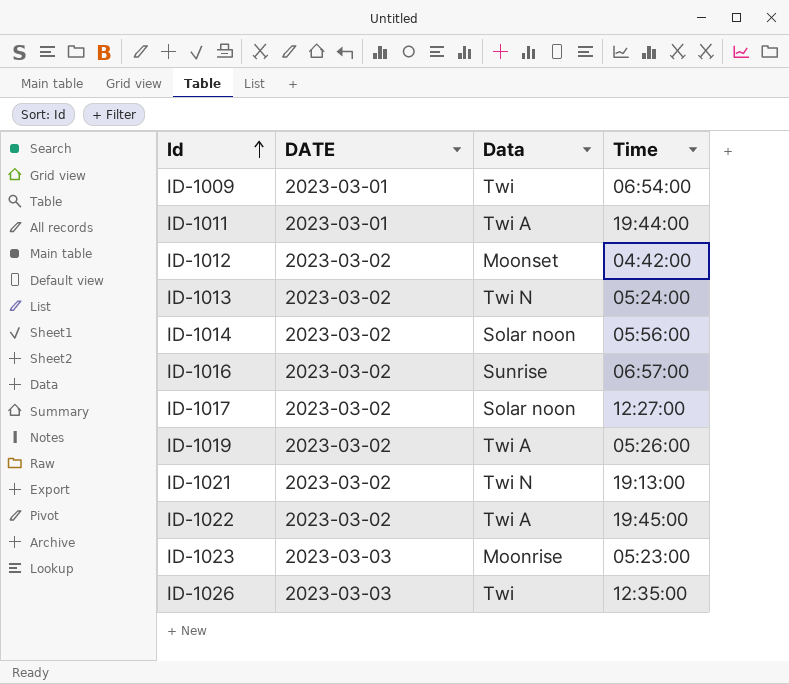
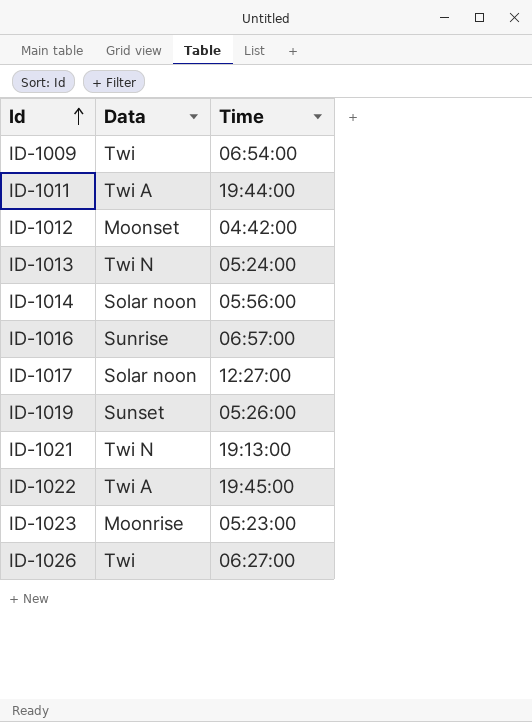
column DATE | position: 2 -> none
ID-1019 | Data: Twi A -> Sunset
ID-1026 | Time: 12:35:00 -> 06:27:00

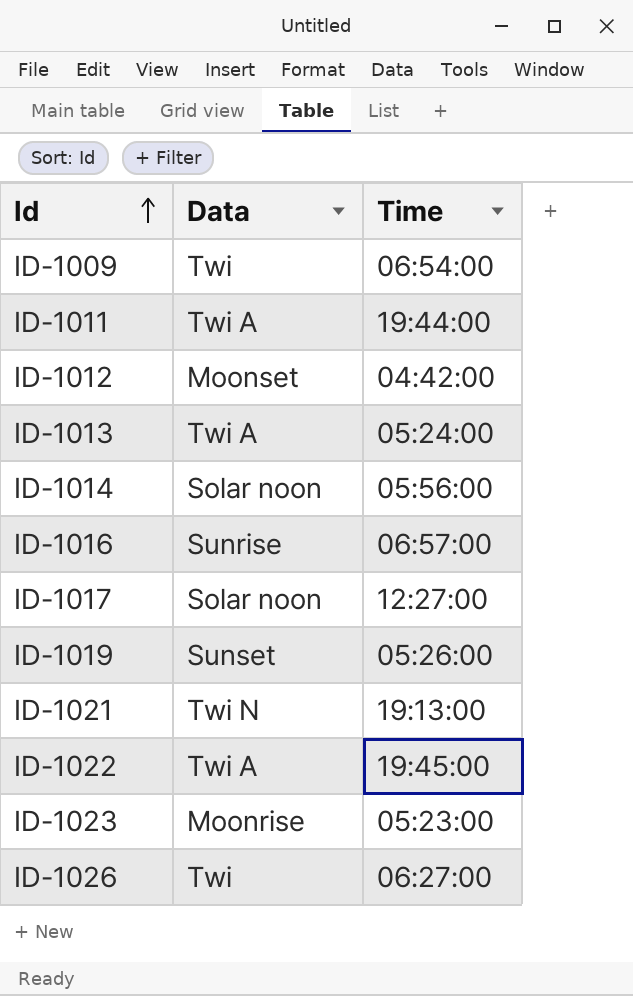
ID-1013 | Data: Twi N -> Twi A

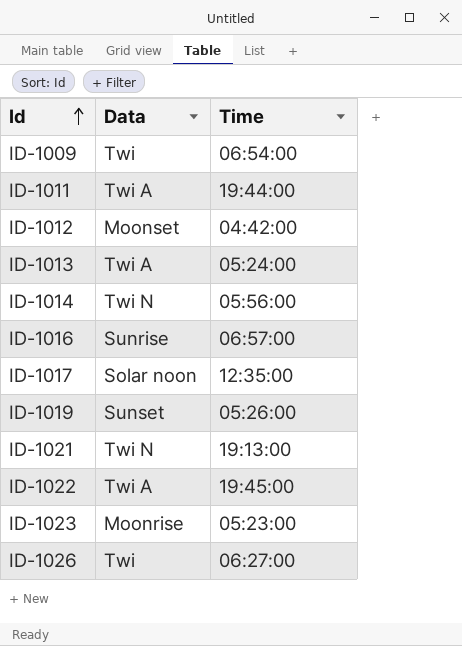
ID-1014 | Data: Solar noon -> Twi N
ID-1017 | Time: 12:27:00 -> 12:35:00

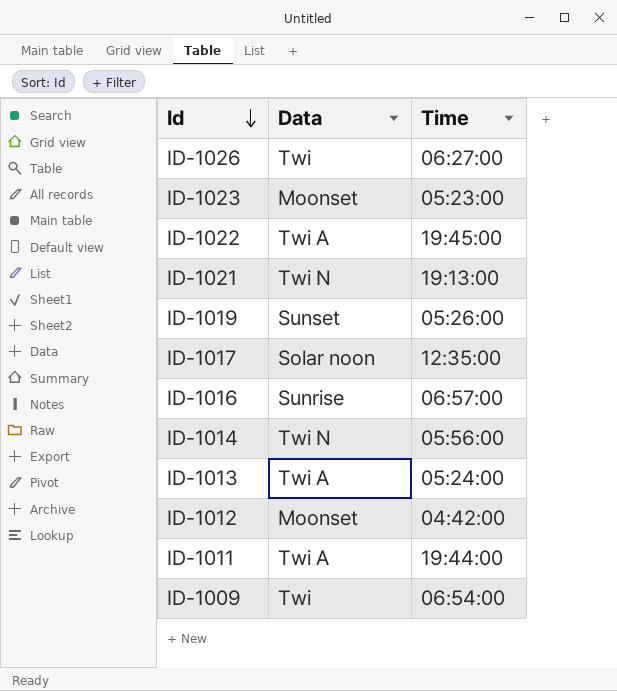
row order: Id ascending -> Id descending
ID-1023 | Data: Moonrise -> Moonset

